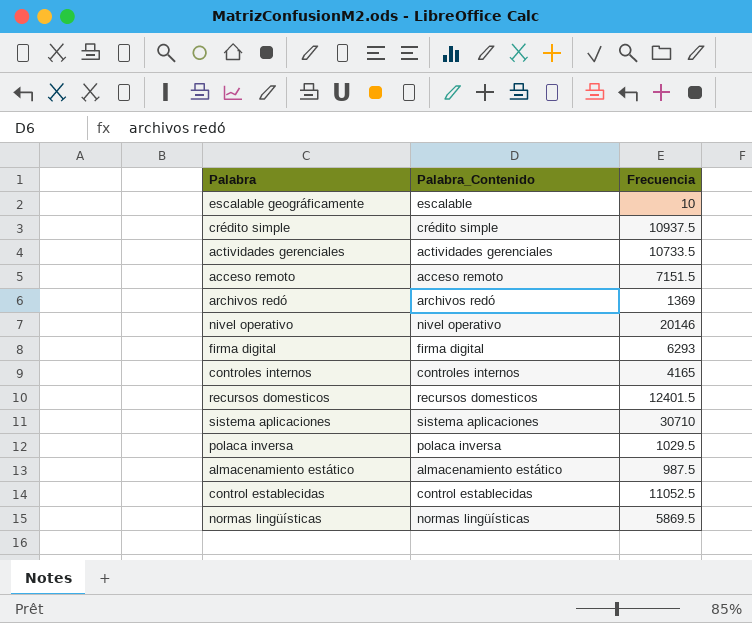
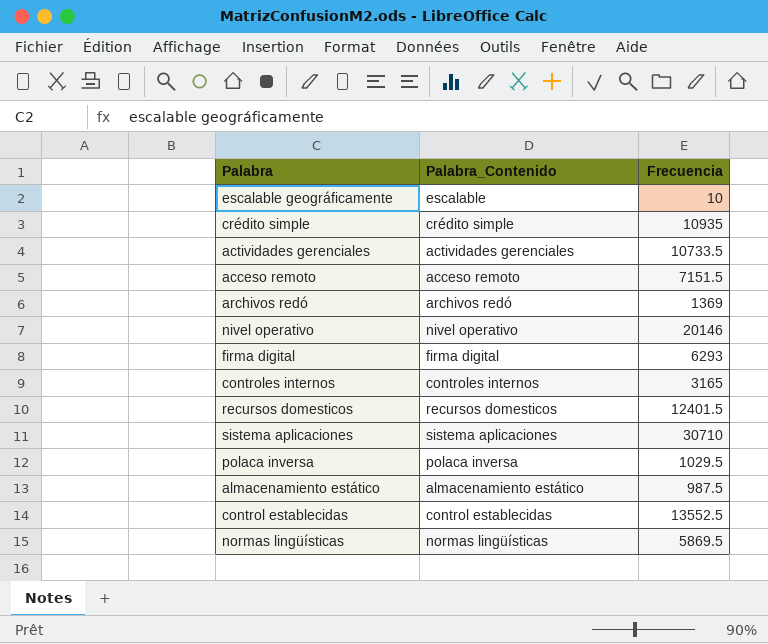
crédito simple | Frecuencia: 10937.5 -> 10935
controles internos | Frecuencia: 4165 -> 3165
control establecidas | Frecuencia: 11052.5 -> 13552.5

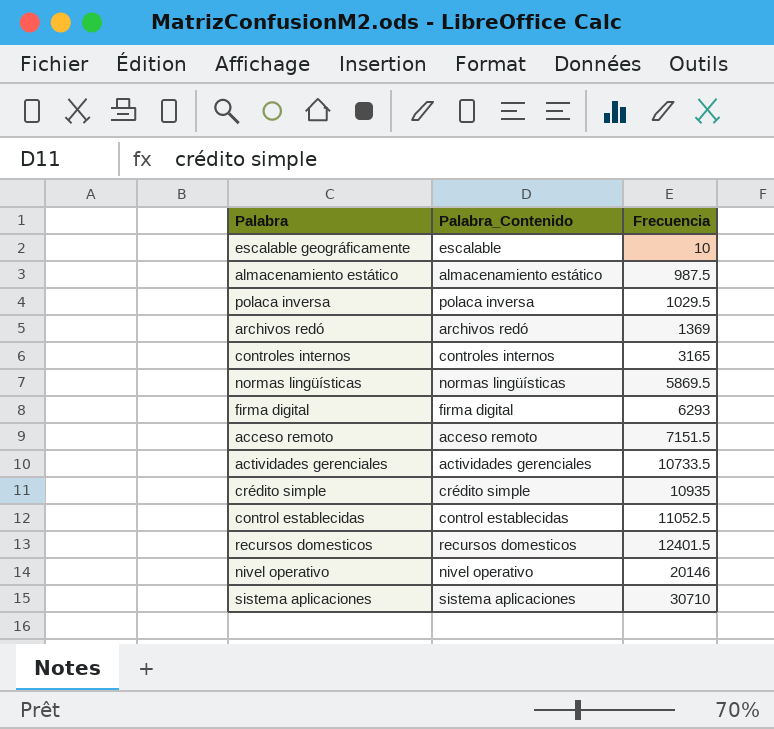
row order: none -> Frecuencia ascending
control establecidas | Frecuencia: 13552.5 -> 11052.5

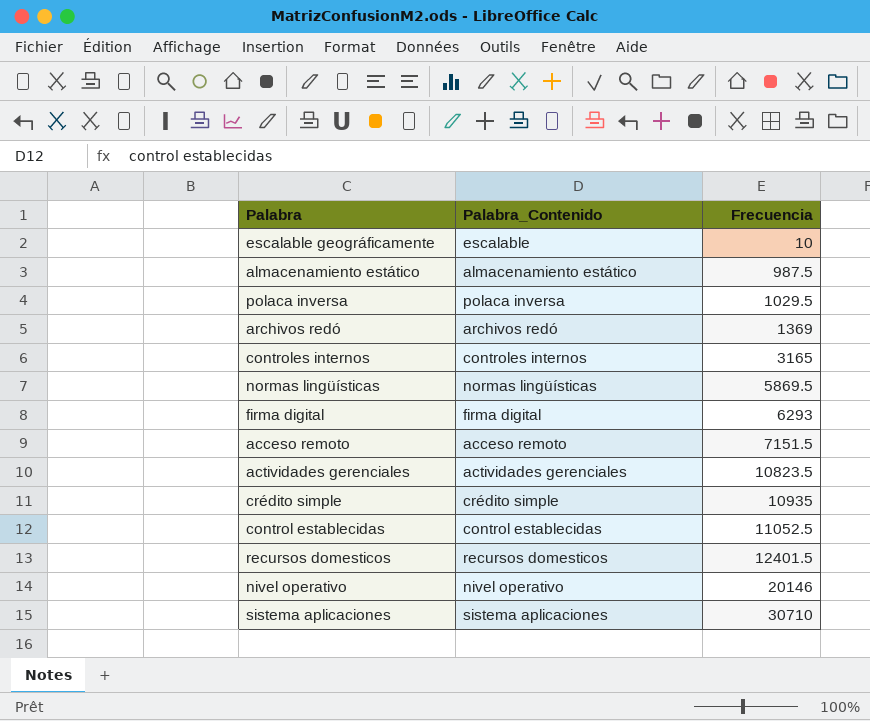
actividades gerenciales | Frecuencia: 10733.5 -> 10823.5

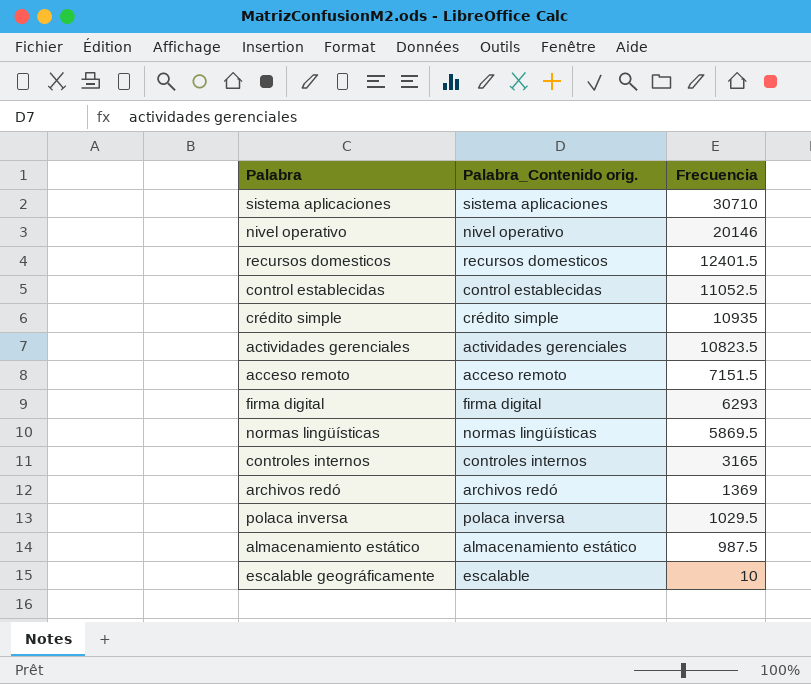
row order: Frecuencia ascending -> Frecuencia descending
column name: Palabra_Contenido -> Palabra_Contenido orig.

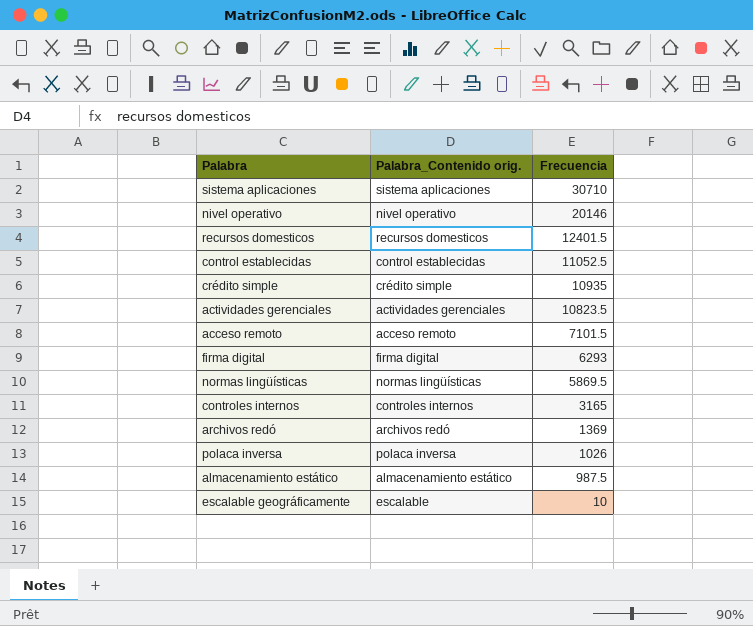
acceso remoto | Frecuencia: 7151.5 -> 7101.5
polaca inversa | Frecuencia: 1029.5 -> 1026

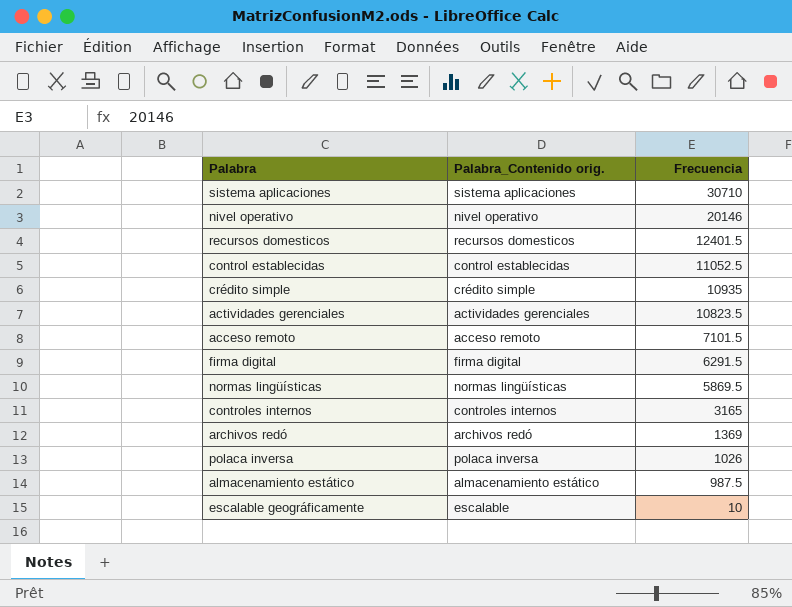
firma digital | Frecuencia: 6293 -> 6291.5

